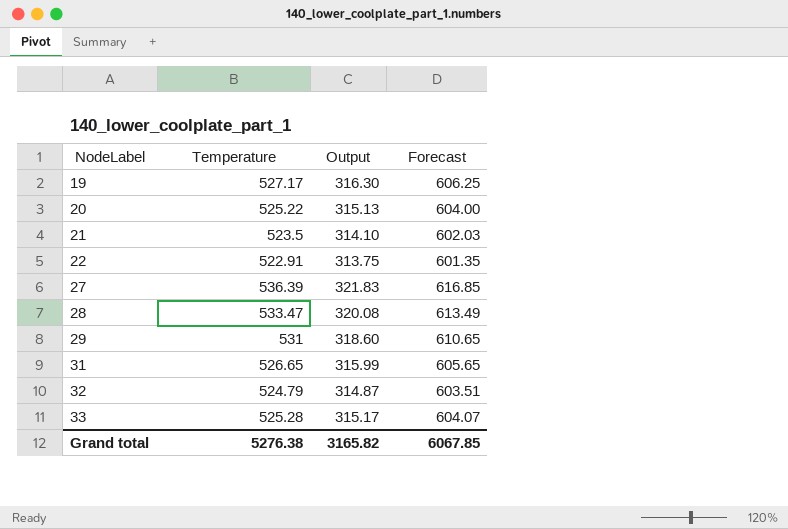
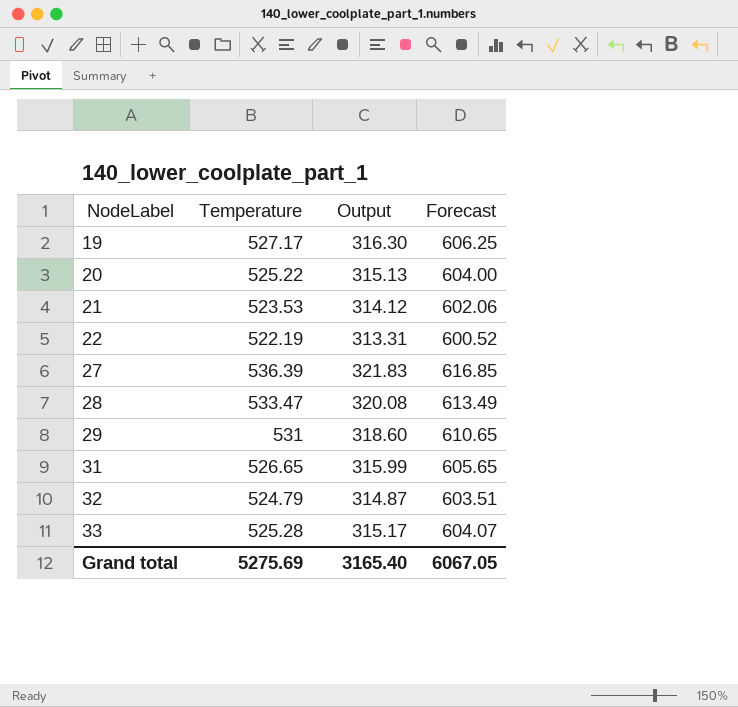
21 | Temperature: 523.5 -> 523.53
21 | Output: 314.10 -> 314.12
21 | Forecast: 602.03 -> 602.06
22 | Temperature: 522.91 -> 522.19
22 | Output: 313.75 -> 313.31
22 | Forecast: 601.35 -> 600.52
Grand total | Temperature: 5276.38 -> 5275.69
Grand total | Output: 3165.82 -> 3165.40
Grand total | Forecast: 6067.85 -> 6067.05

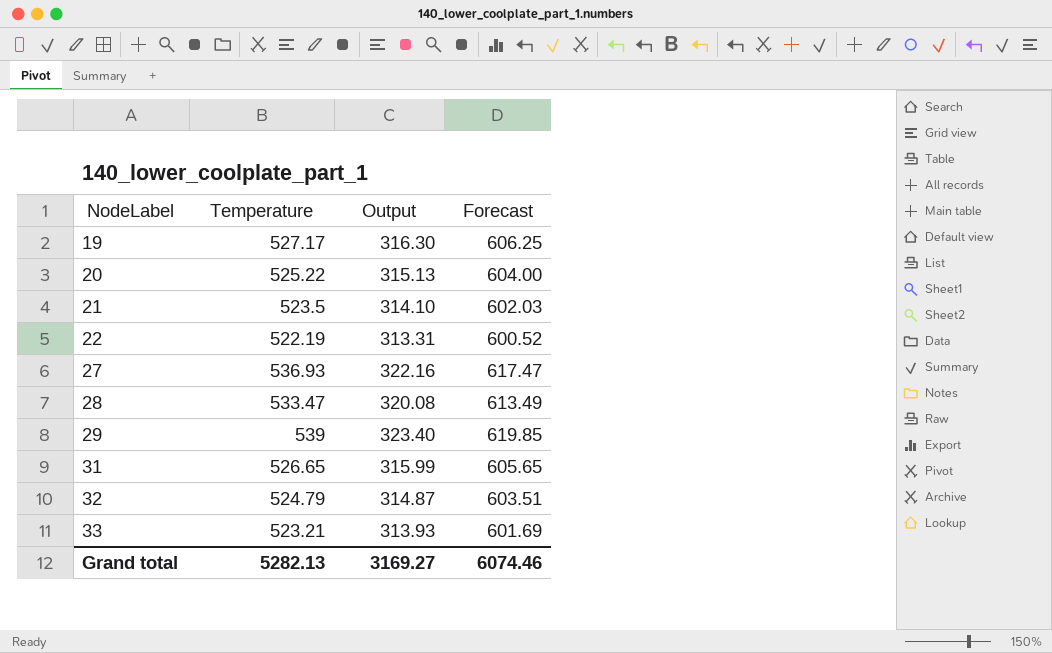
21 | Temperature: 523.53 -> 523.5
21 | Output: 314.12 -> 314.10
21 | Forecast: 602.06 -> 602.03
27 | Temperature: 536.39 -> 536.93
27 | Output: 321.83 -> 322.16
27 | Forecast: 616.85 -> 617.47
29 | Temperature: 531 -> 539
29 | Output: 318.60 -> 323.40
29 | Forecast: 610.65 -> 619.85
33 | Temperature: 525.28 -> 523.21
33 | Output: 315.17 -> 313.93
33 | Forecast: 604.07 -> 601.69
Grand total | Temperature: 5275.69 -> 5282.13
Grand total | Output: 3165.40 -> 3169.27
Grand total | Forecast: 6067.05 -> 6074.46

